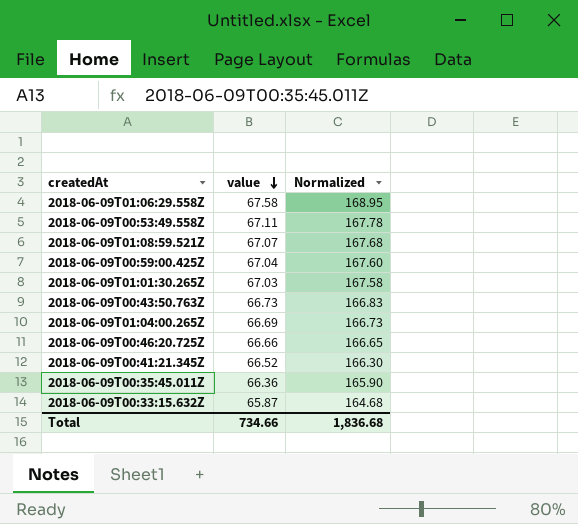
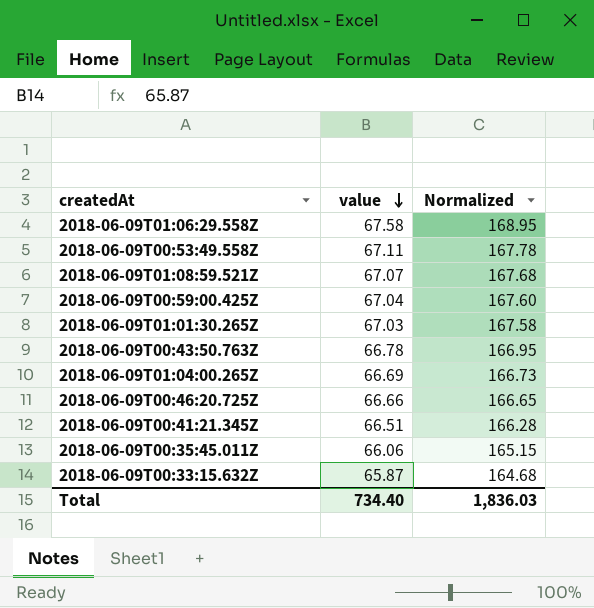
2018-06-09T00:43:50.763Z | value: 66.73 -> 66.78
2018-06-09T00:43:50.763Z | Normalized: 166.83 -> 166.95
2018-06-09T00:41:21.345Z | value: 66.52 -> 66.51
2018-06-09T00:41:21.345Z | Normalized: 166.30 -> 166.28
2018-06-09T00:35:45.011Z | value: 66.36 -> 66.06
2018-06-09T00:35:45.011Z | Normalized: 165.90 -> 165.15
Total | value: 734.66 -> 734.40
Total | Normalized: 1,836.68 -> 1,836.03

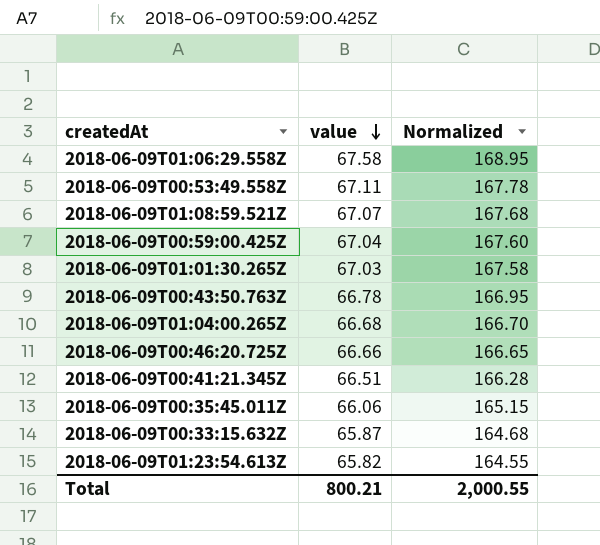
2018-06-09T01:04:00.265Z | value: 66.69 -> 66.68
2018-06-09T01:04:00.265Z | Normalized: 166.73 -> 166.70
row 2018-06-09T01:23:54.613Z: none -> 65.82 | 164.55
Total | value: 734.40 -> 800.21
Total | Normalized: 1,836.03 -> 2,000.55

